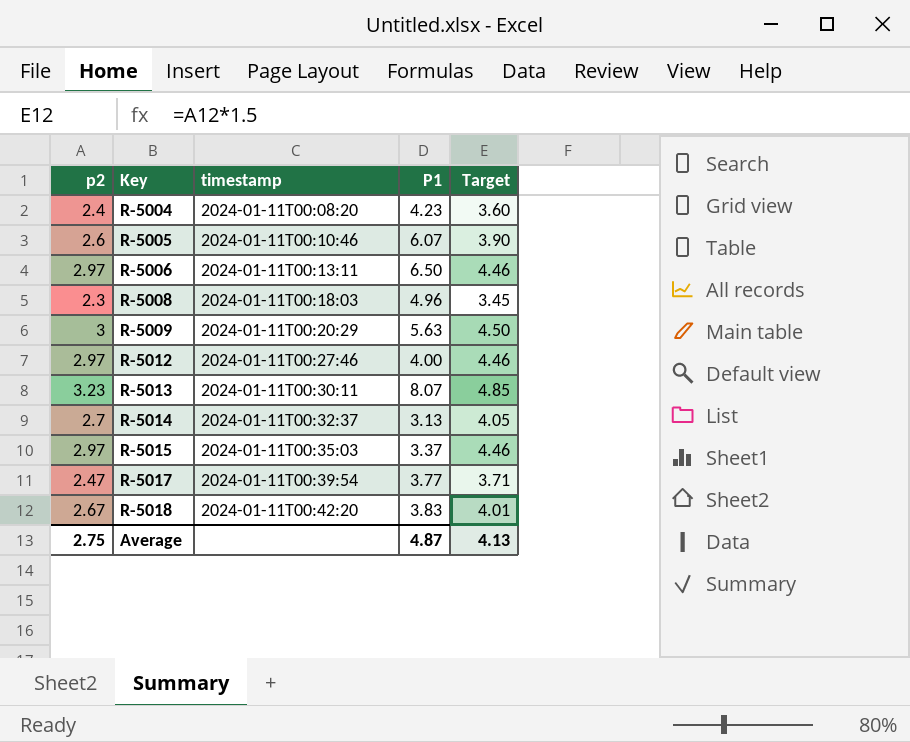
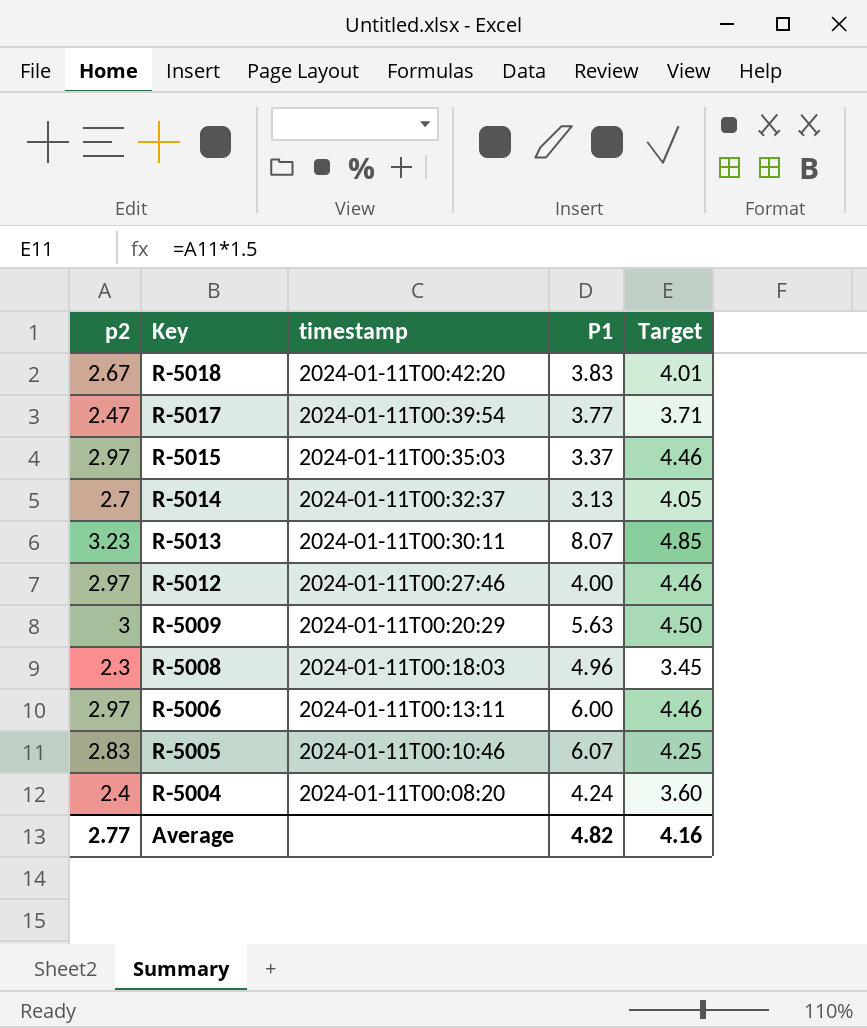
row order: Key ascending -> Key descending
R-5006 | P1: 6.50 -> 6.00
R-5005 | p2: 2.6 -> 2.83
R-5005 | Target: 3.90 -> 4.25
R-5004 | P1: 4.23 -> 4.24
Average | p2: 2.75 -> 2.77
Average | P1: 4.87 -> 4.82
Average | Target: 4.13 -> 4.16

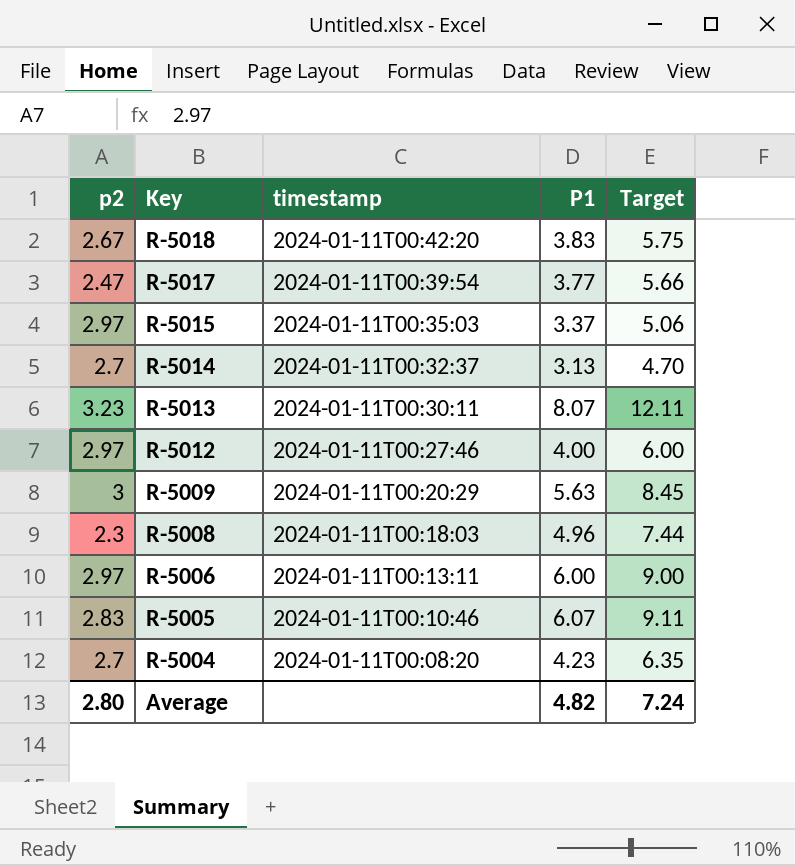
column Target | formula: [p2] * 1.5 -> [P1] * 1.5
R-5004 | p2: 2.4 -> 2.7
R-5004 | P1: 4.24 -> 4.23
Average | p2: 2.77 -> 2.80
Average | Target: 4.16 -> 7.24

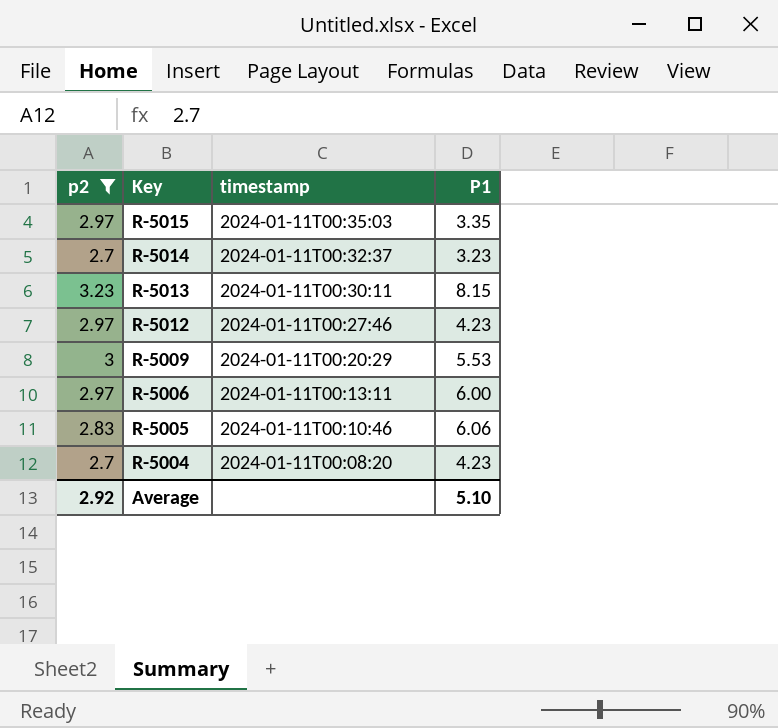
filter: none -> p2 >= 2.7
column Target | formula: [P1] * 1.5 -> none
R-5015 | P1: 3.37 -> 3.35
R-5014 | P1: 3.13 -> 3.23
R-5013 | P1: 8.07 -> 8.15
R-5012 | P1: 4.00 -> 4.23
R-5009 | P1: 5.63 -> 5.53
R-5005 | P1: 6.07 -> 6.06
Average | p2: 2.80 -> 2.92
Average | P1: 4.82 -> 5.10

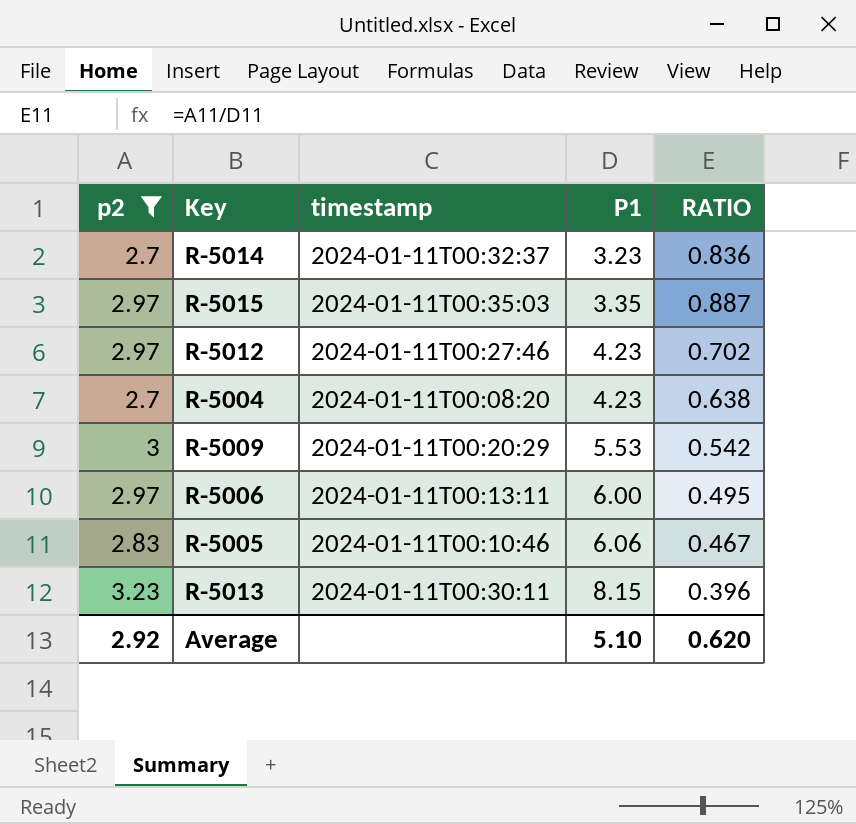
row order: Key descending -> P1 ascending
column RATIO | formula: none -> [p2] / [P1]

